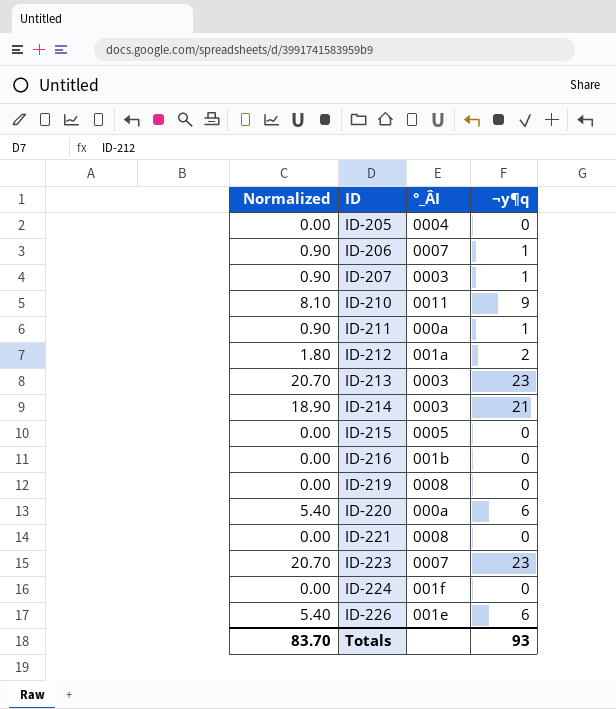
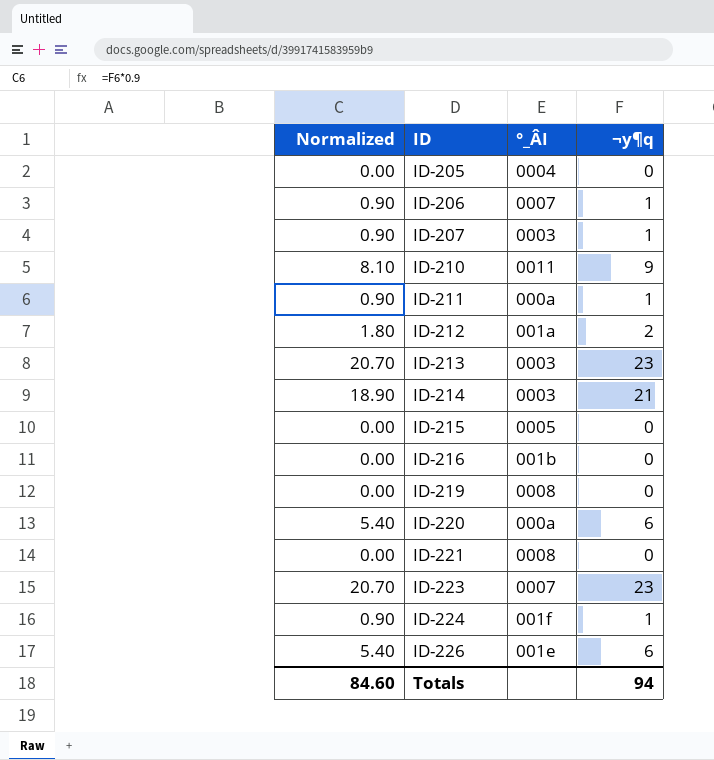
ID-224 | Normalized: 0.00 -> 0.90
ID-224 | ¬y¶q: 0 -> 1
Totals | Normalized: 83.70 -> 84.60
Totals | ¬y¶q: 93 -> 94

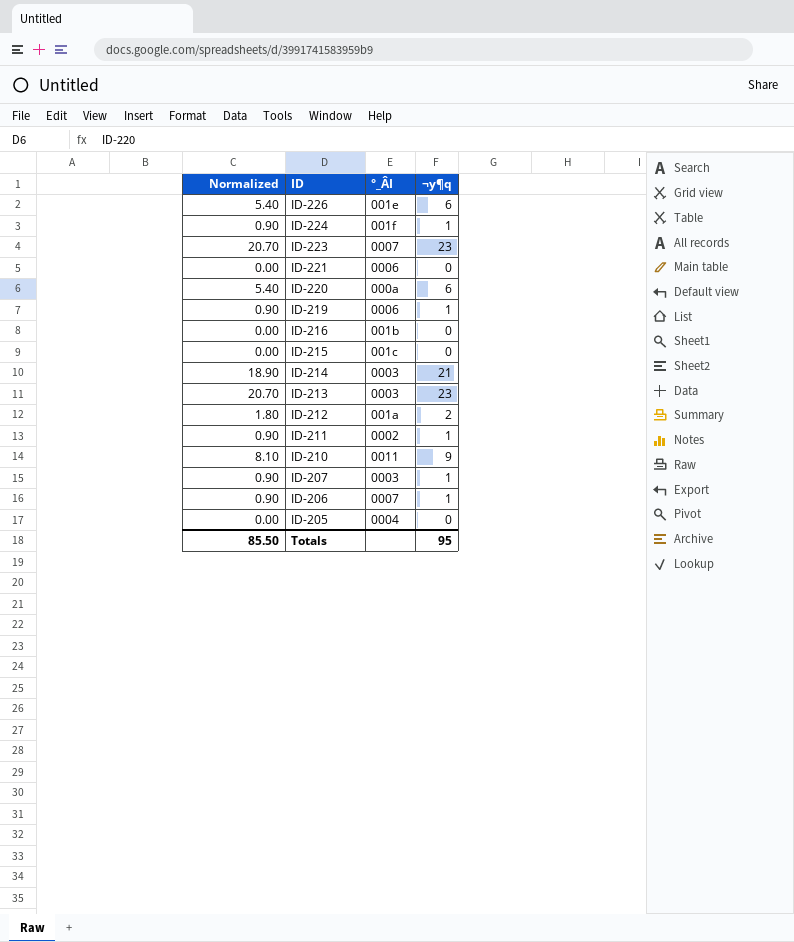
row order: ID ascending -> ID descending
ID-221 | °_ÂI: 0008 -> 0006
ID-219 | Normalized: 0.00 -> 0.90
ID-219 | °_ÂI: 0008 -> 0006
ID-219 | ¬y¶q: 0 -> 1
ID-215 | °_ÂI: 0005 -> 001c
ID-211 | °_ÂI: 000a -> 0002
Totals | Normalized: 84.60 -> 85.50
Totals | ¬y¶q: 94 -> 95

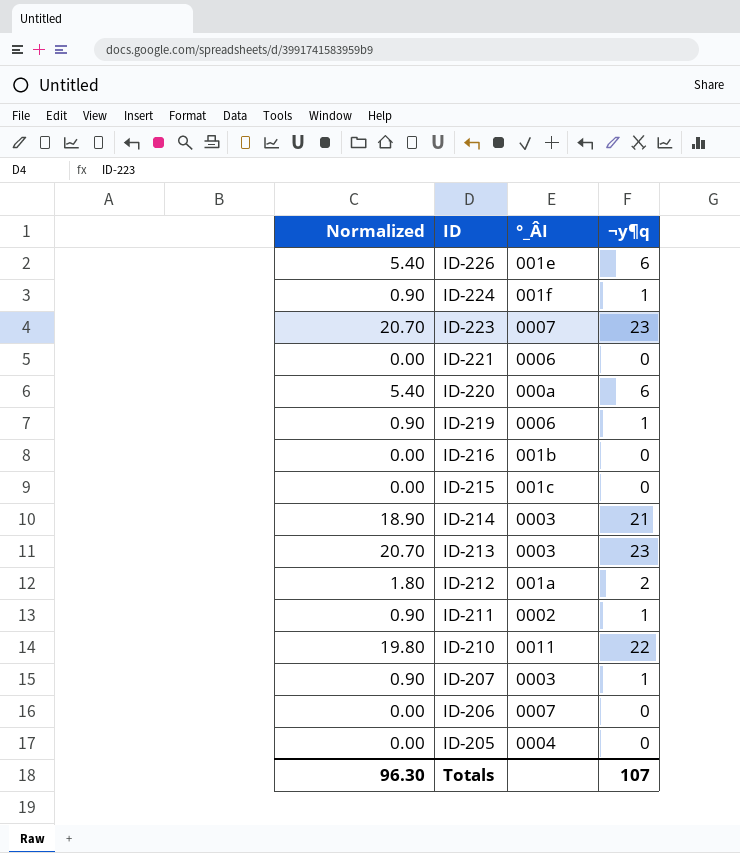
ID-210 | Normalized: 8.10 -> 19.80
ID-210 | ¬y¶q: 9 -> 22
ID-206 | Normalized: 0.90 -> 0.00
ID-206 | ¬y¶q: 1 -> 0
Totals | Normalized: 85.50 -> 96.30
Totals | ¬y¶q: 95 -> 107

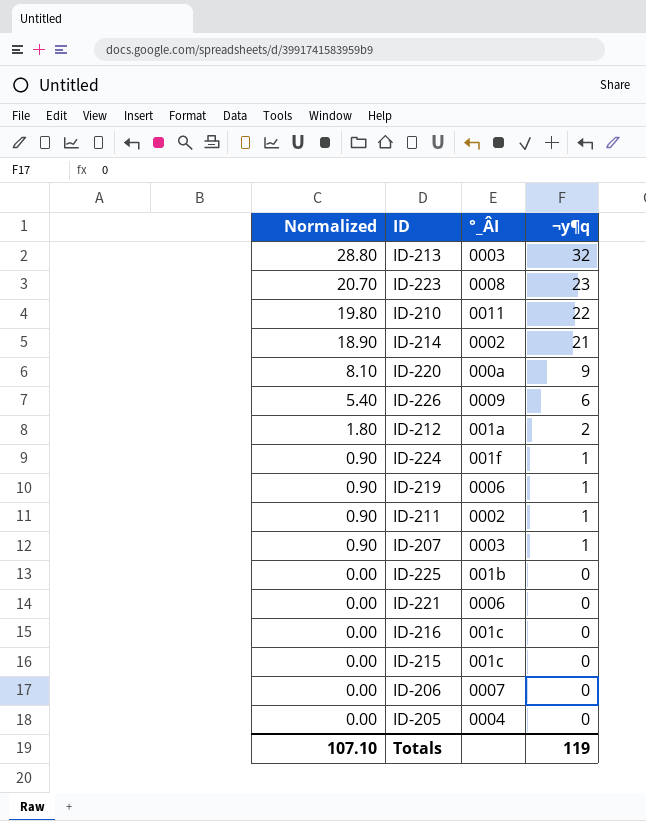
row order: ID descending -> Normalized descending
ID-213 | Normalized: 20.70 -> 28.80
ID-213 | ¬y¶q: 23 -> 32
ID-223 | °_ÂI: 0007 -> 0008
ID-214 | °_ÂI: 0003 -> 0002
ID-220 | Normalized: 5.40 -> 8.10
ID-220 | ¬y¶q: 6 -> 9
ID-226 | °_ÂI: 001e -> 0009
row ID-225: none -> 0.00 | 001b | 0
ID-216 | °_ÂI: 001b -> 001c
Totals | Normalized: 96.30 -> 107.10
Totals | ¬y¶q: 107 -> 119

